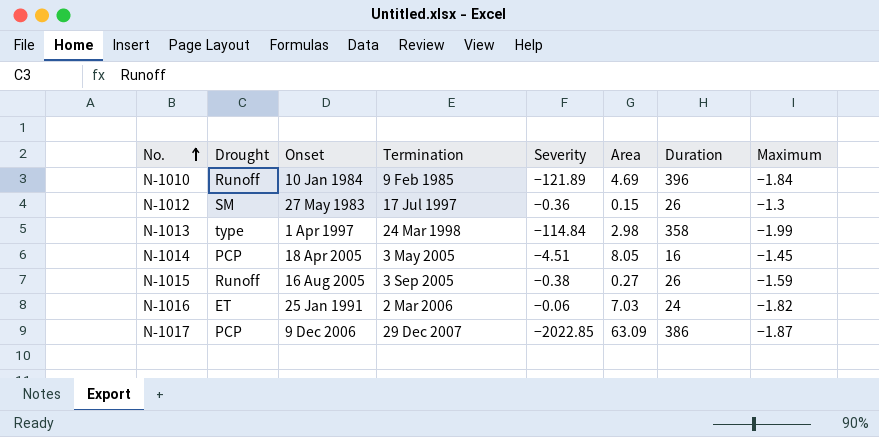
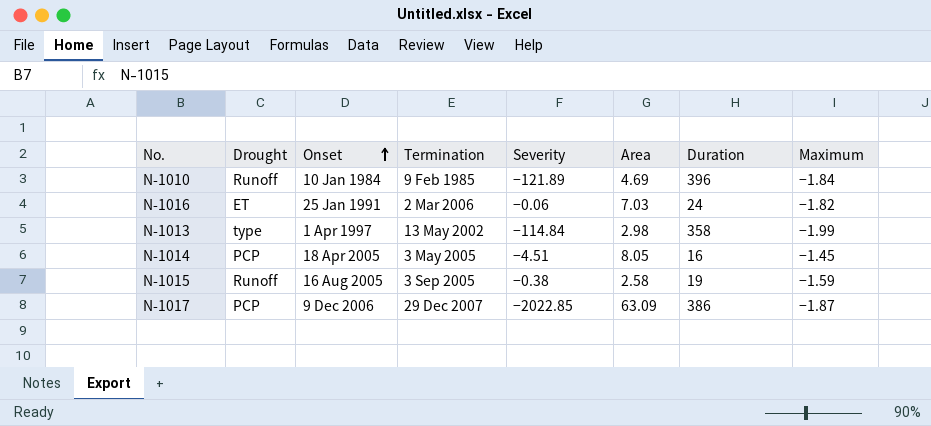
row order: No. ascending -> Onset ascending
row N-1012: SM | 27 May 1983 | 17 Jul 1997 | −0.36 | 0.15 | 26 | −1.3 -> none
N-1013 | Termination: 24 Mar 1998 -> 13 May 2002
N-1015 | Area: 0.27 -> 2.58
N-1015 | Duration: 26 -> 19

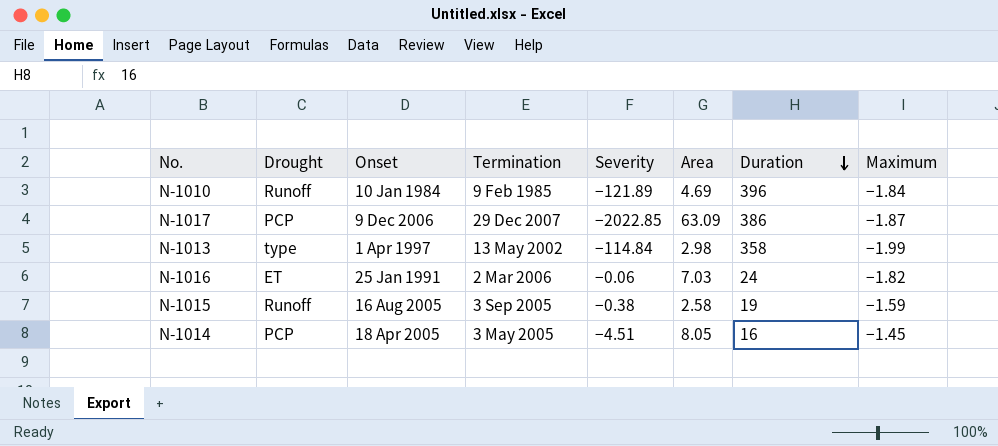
row order: Onset ascending -> Duration descending

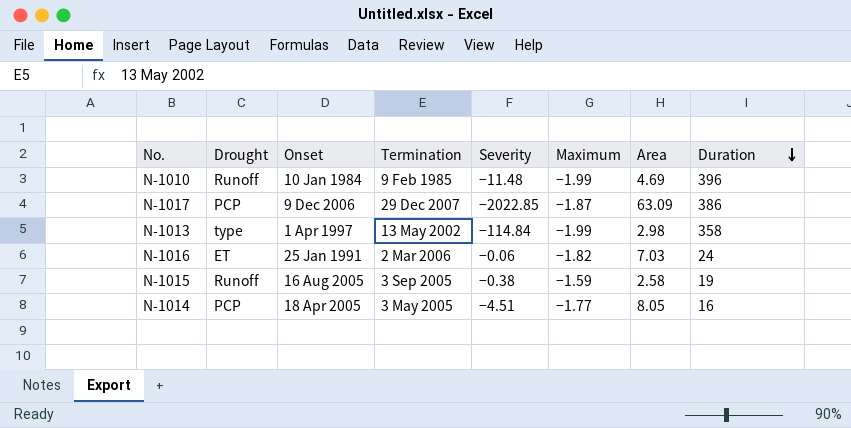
column Maximum | position: 8 -> 6
N-1010 | Severity: −121.89 -> −11.48
N-1010 | Maximum: −1.84 -> −1.99
N-1014 | Maximum: −1.45 -> −1.77

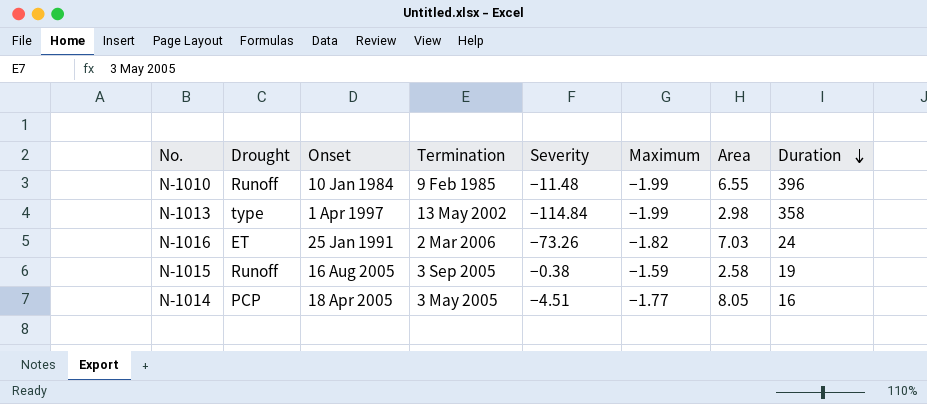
row N-1017: PCP | 9 Dec 2006 | 29 Dec 2007 | −2022.85 | −1.87 | 63.09 | 386 -> none
N-1010 | Area: 4.69 -> 6.55
N-1016 | Severity: −0.06 -> −73.26

